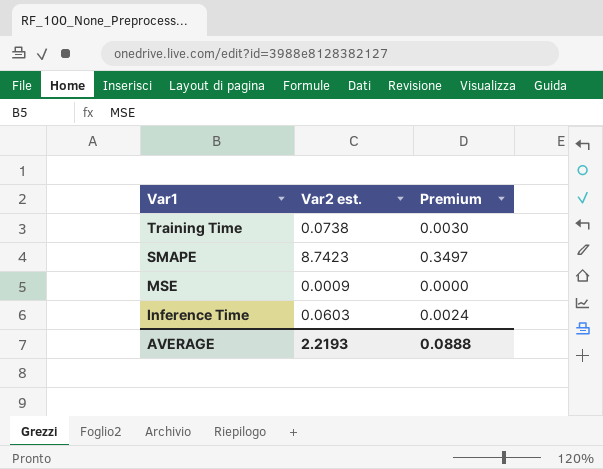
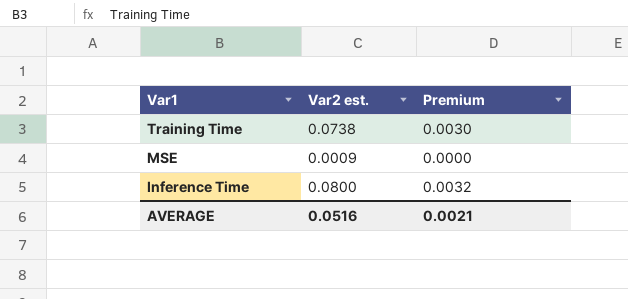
row SMAPE: 8.7423 | 0.3497 -> none
Inference Time | Var2 est.: 0.0603 -> 0.0800
Inference Time | Premium: 0.0024 -> 0.0032
AVERAGE | Var2 est.: 2.2193 -> 0.0516
AVERAGE | Premium: 0.0888 -> 0.0021

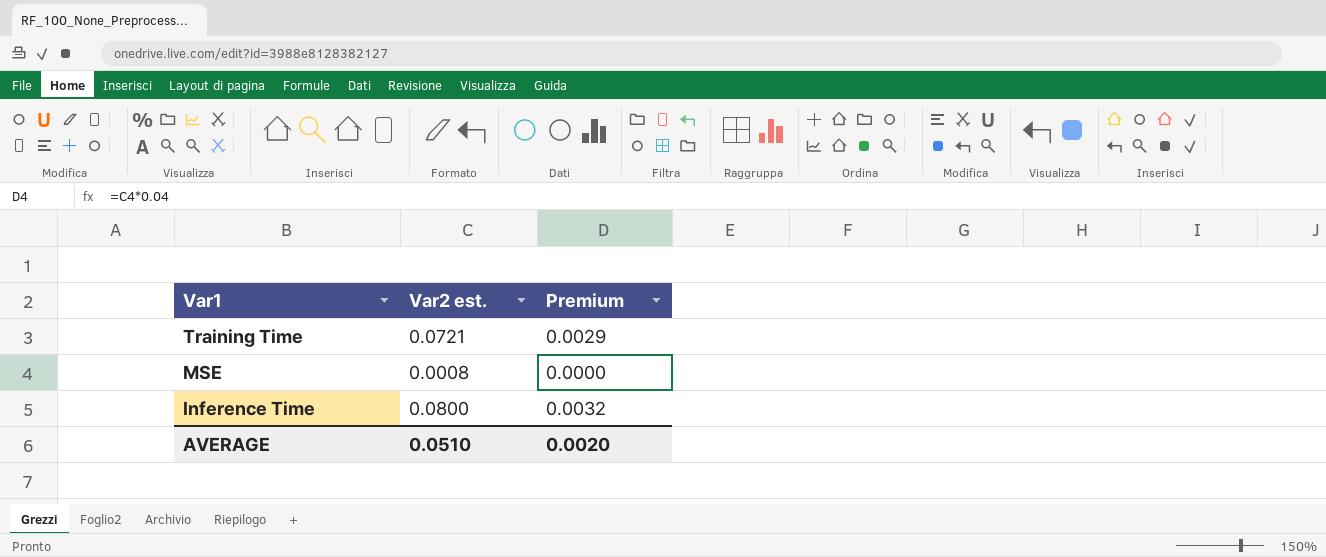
Training Time | Var2 est.: 0.0738 -> 0.0721
Training Time | Premium: 0.0030 -> 0.0029
MSE | Var2 est.: 0.0009 -> 0.0008
AVERAGE | Var2 est.: 0.0516 -> 0.0510
AVERAGE | Premium: 0.0021 -> 0.0020

